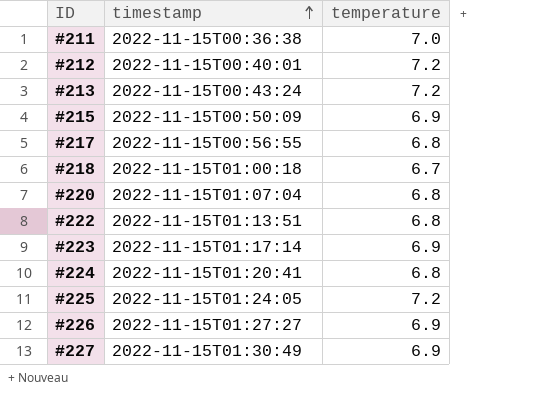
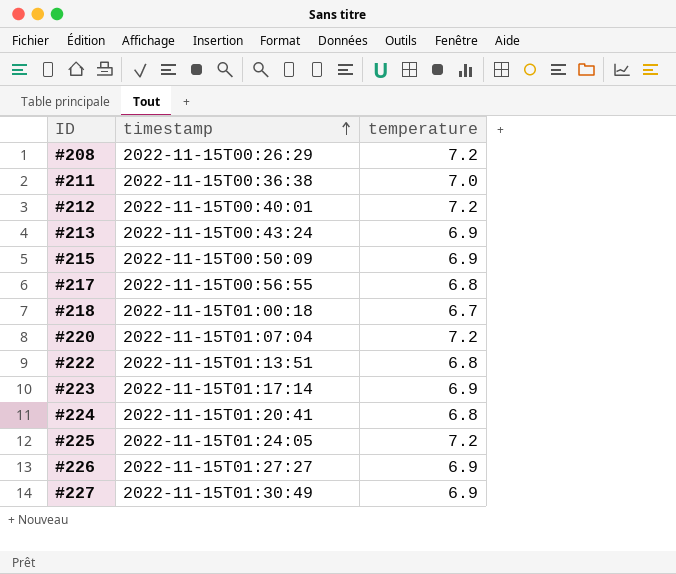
row #208: none -> 2022-11-15T00:26:29 | 7.2
#213 | temperature: 7.2 -> 6.9
#220 | temperature: 6.8 -> 7.2

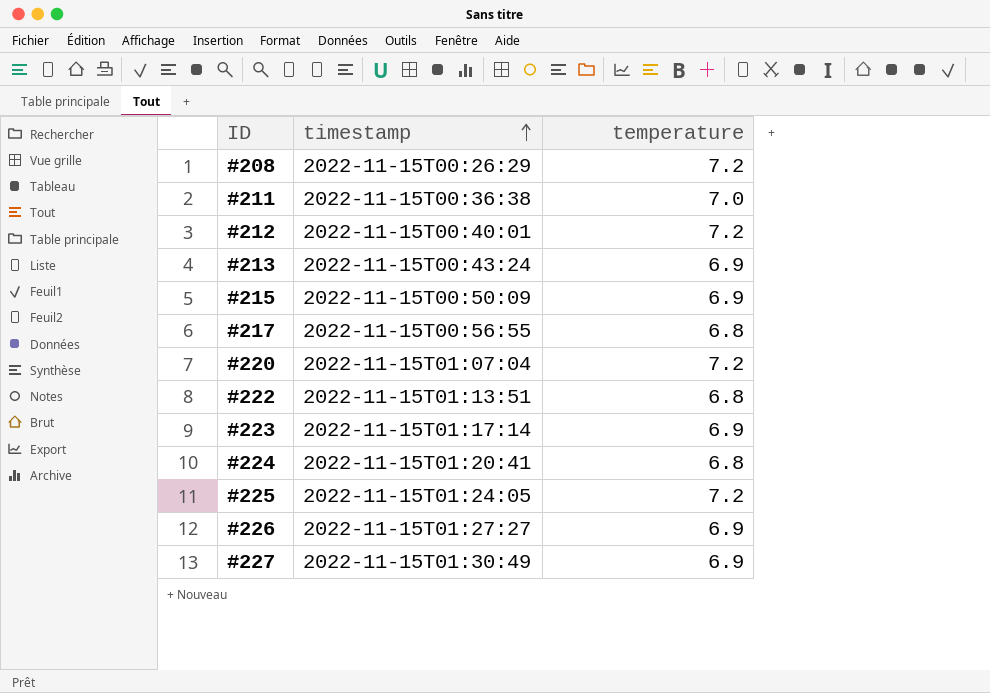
row #218: 2022-11-15T01:00:18 | 6.7 -> none

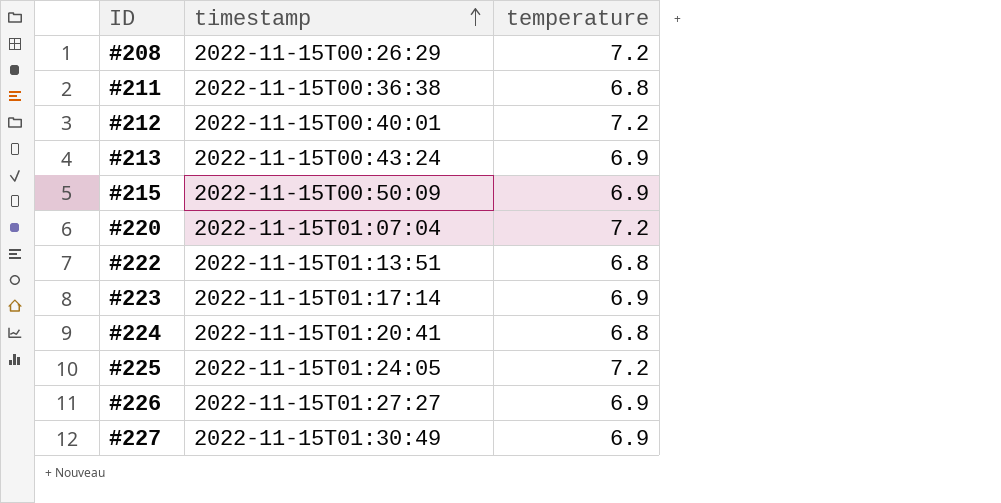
row #217: 2022-11-15T00:56:55 | 6.8 -> none
#211 | temperature: 7.0 -> 6.8

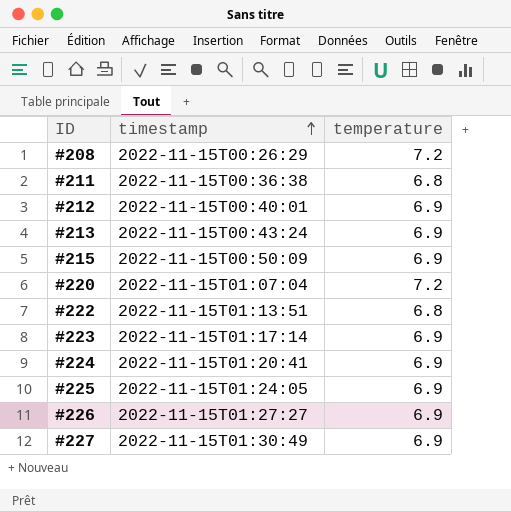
#212 | temperature: 7.2 -> 6.9
#224 | temperature: 6.8 -> 6.9
#225 | temperature: 7.2 -> 6.9

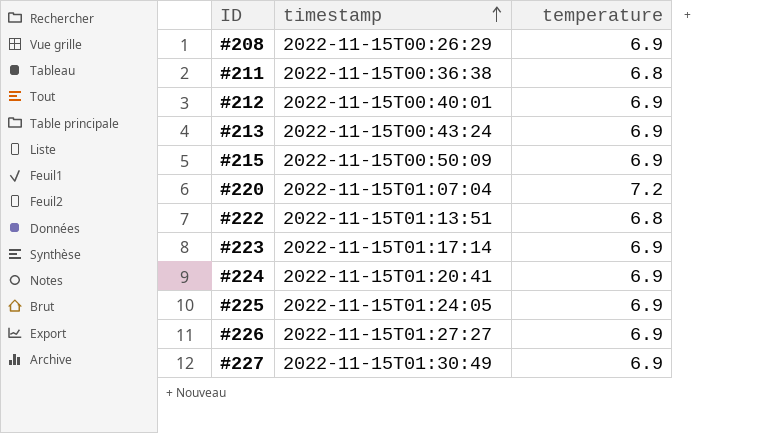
#208 | temperature: 7.2 -> 6.9

